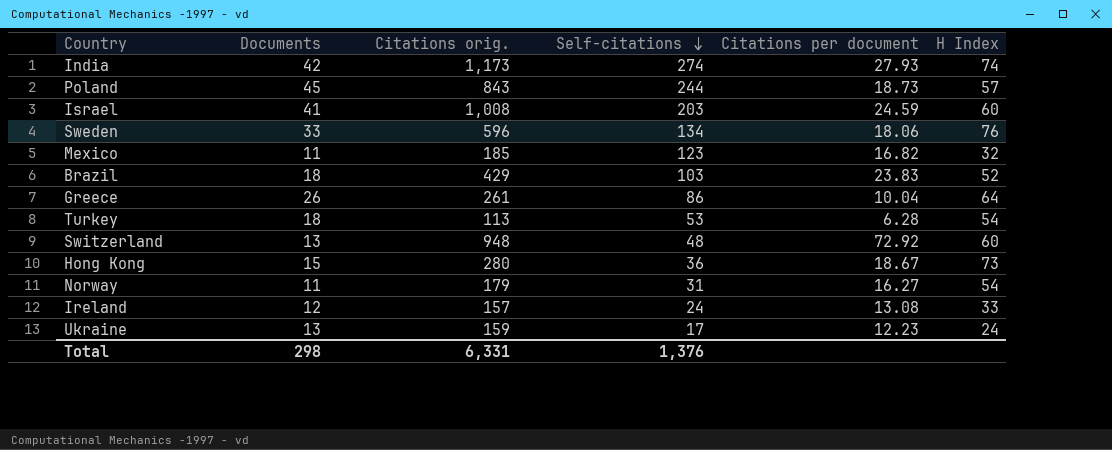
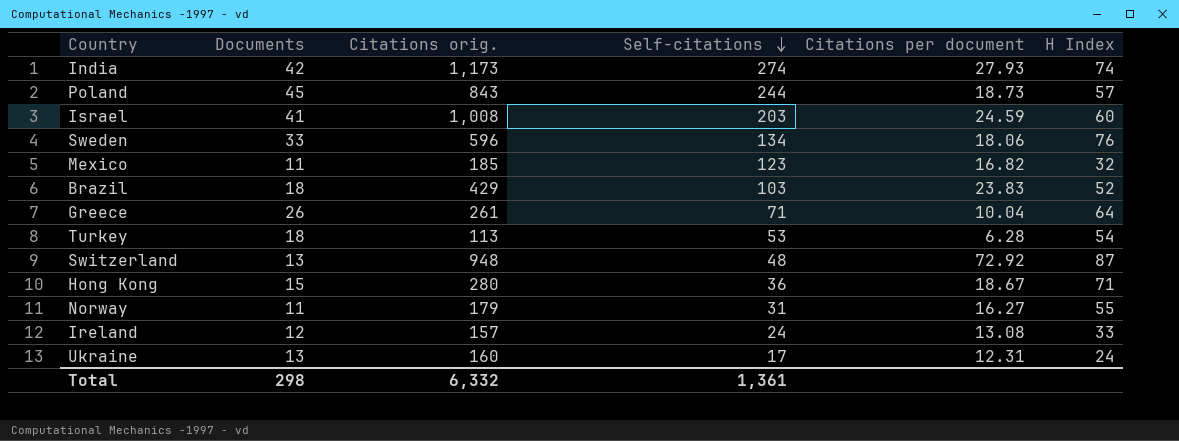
Greece | Self-citations: 86 -> 71
Switzerland | H Index: 60 -> 87
Hong Kong | H Index: 73 -> 71
Norway | H Index: 54 -> 55
Ukraine | Citations orig.: 159 -> 160
Ukraine | Citations per document: 12.23 -> 12.31
Total | Citations orig.: 6,331 -> 6,332
Total | Self-citations: 1,376 -> 1,361

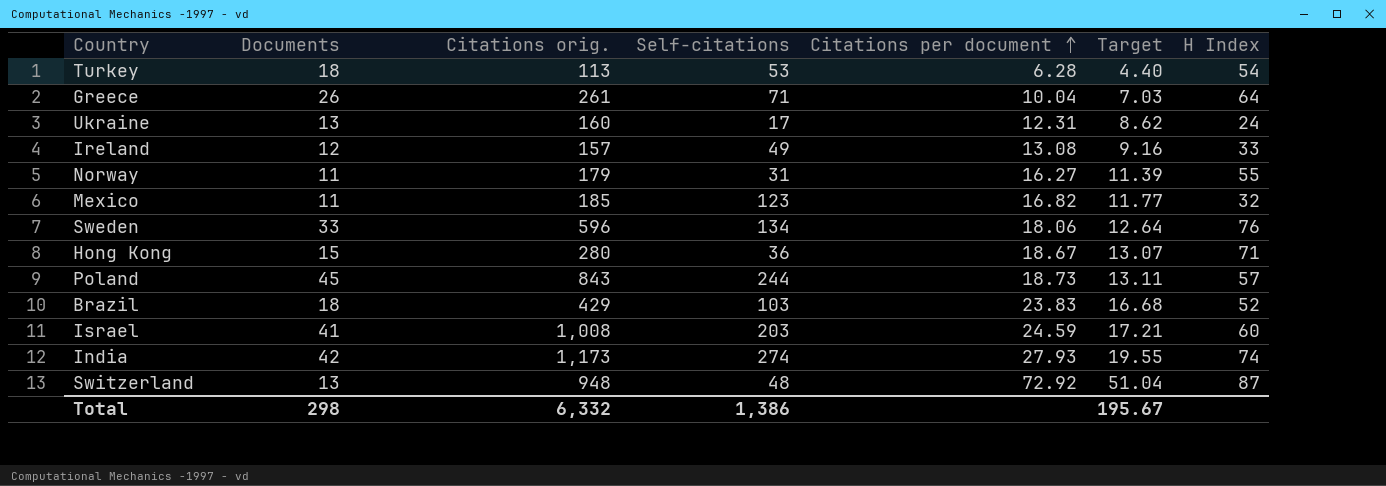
row order: Self-citations descending -> Citations per document ascending
column Target | formula: none -> [Citations per document] * 0.7
Ireland | Self-citations: 24 -> 49
Total | Self-citations: 1,361 -> 1,386

